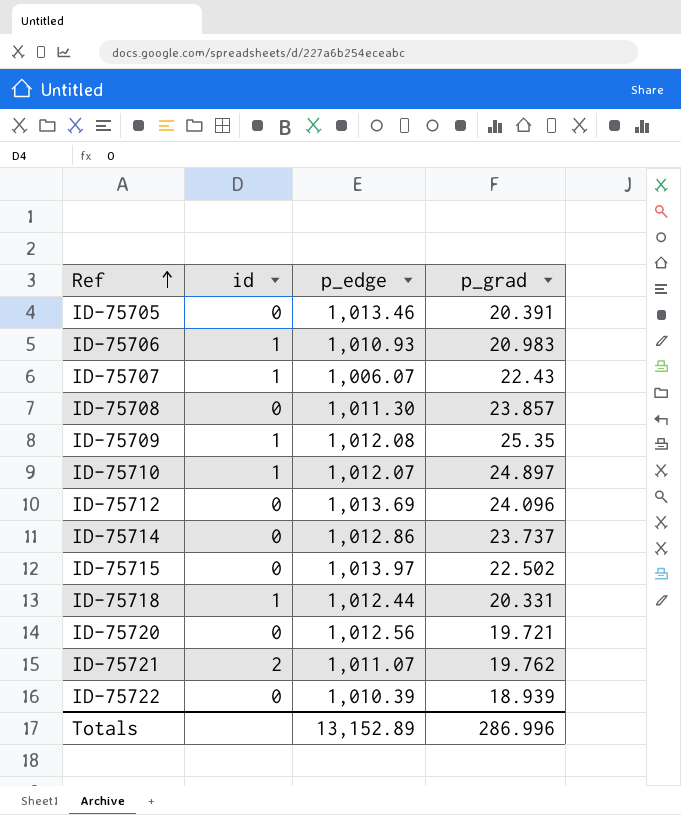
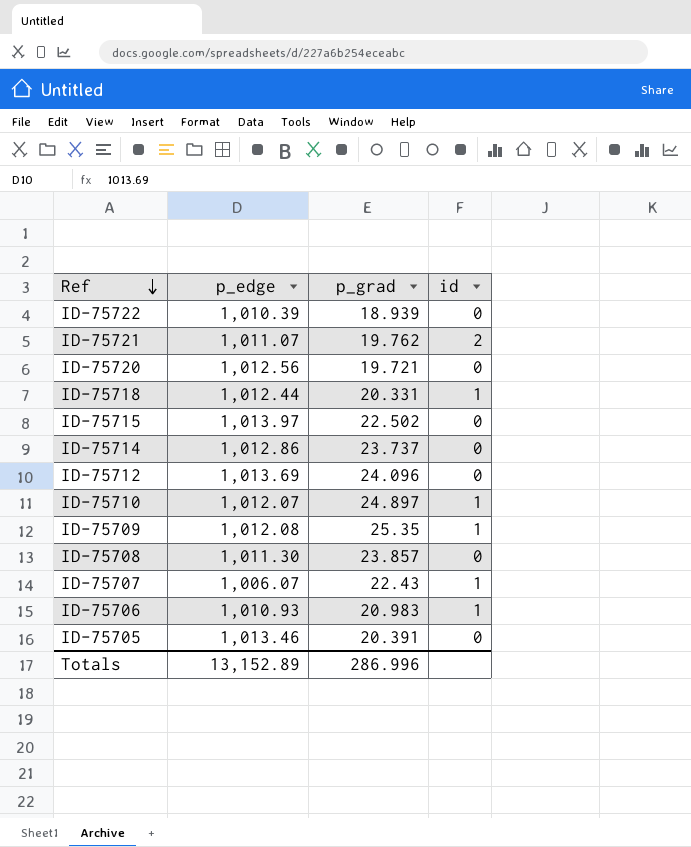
row order: Ref ascending -> Ref descending
column id | position: 2 -> 4

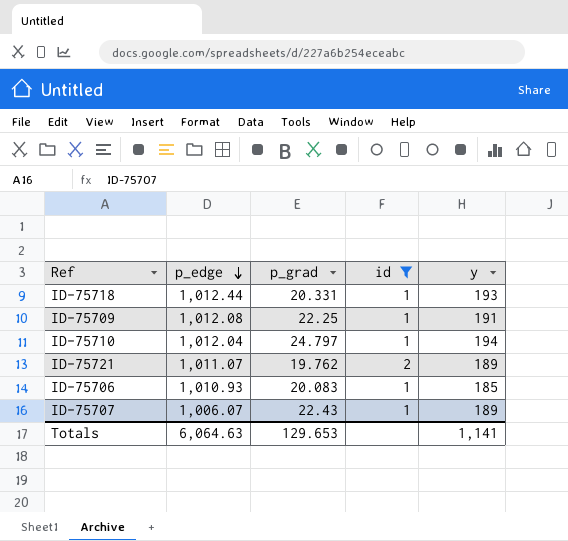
filter: none -> id != 0
row order: Ref descending -> p_edge descending
column y | position: none -> 5
ID-75709 | p_grad: 25.35 -> 22.25
ID-75710 | p_edge: 1,012.07 -> 1,012.04
ID-75710 | p_grad: 24.897 -> 24.797
ID-75706 | p_grad: 20.983 -> 20.083
Totals | p_edge: 13,152.89 -> 6,064.63
Totals | p_grad: 286.996 -> 129.653

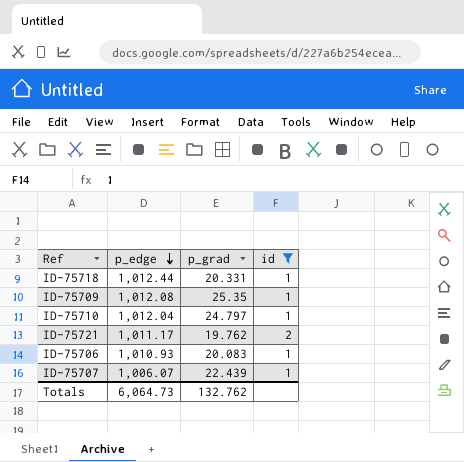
column y | position: 5 -> none
ID-75709 | p_grad: 22.25 -> 25.35
ID-75721 | p_edge: 1,011.07 -> 1,011.17
ID-75707 | p_grad: 22.43 -> 22.439
Totals | p_edge: 6,064.63 -> 6,064.73
Totals | p_grad: 129.653 -> 132.762

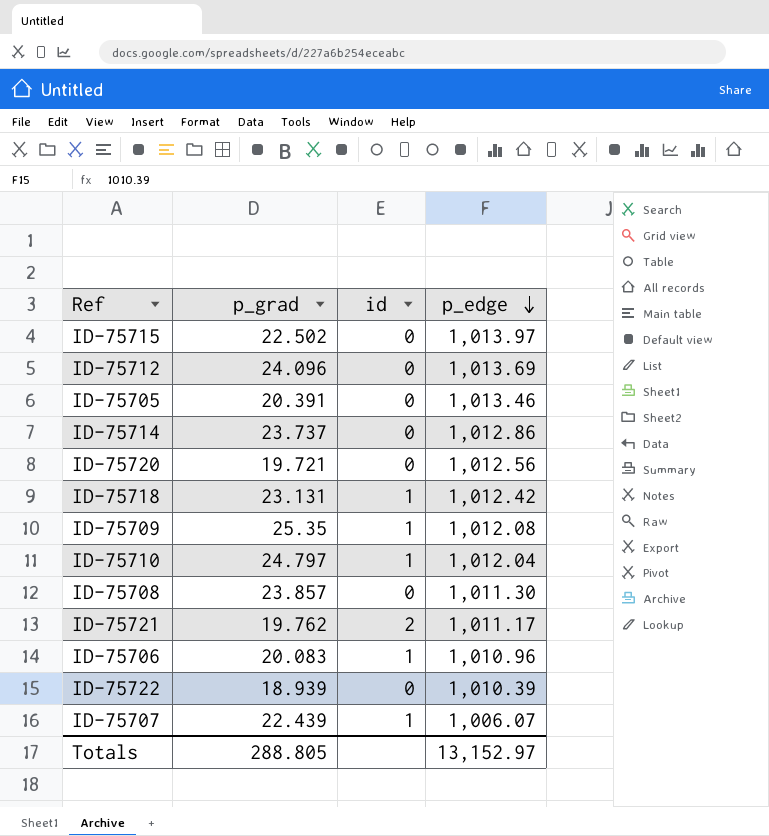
filter: id != 0 -> none
column p_edge | position: 2 -> 4
ID-75718 | p_grad: 20.331 -> 23.131
ID-75718 | p_edge: 1,012.44 -> 1,012.42
ID-75706 | p_edge: 1,010.93 -> 1,010.96
Totals | p_grad: 132.762 -> 288.805
Totals | p_edge: 6,064.73 -> 13,152.97

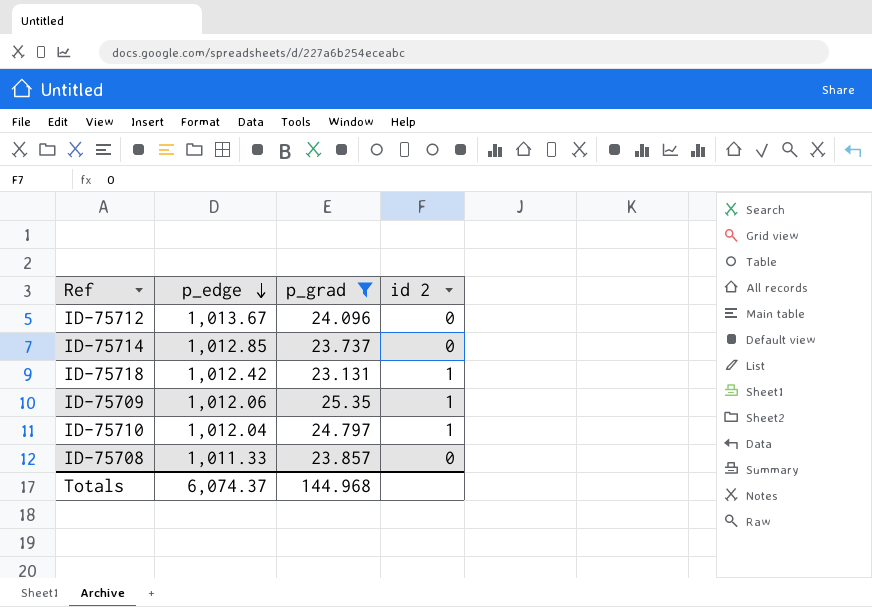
filter: none -> p_grad >= 23.131
column p_edge | position: 4 -> 2
column name: id -> id 2
ID-75712 | p_edge: 1,013.69 -> 1,013.67
ID-75714 | p_edge: 1,012.86 -> 1,012.85
ID-75709 | p_edge: 1,012.08 -> 1,012.06
ID-75708 | p_edge: 1,011.30 -> 1,011.33
Totals | p_edge: 13,152.97 -> 6,074.37
Totals | p_grad: 288.805 -> 144.968

